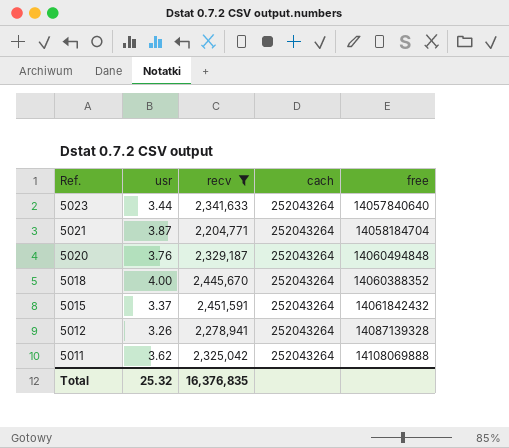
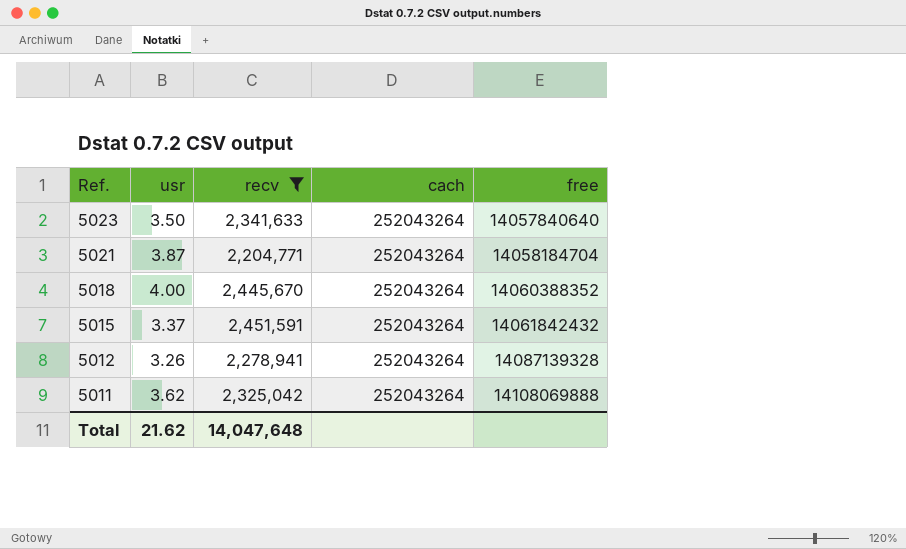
row 5020: 3.76 | 2,329,187 | 252043264 | 14060494848 -> none
5023 | usr: 3.44 -> 3.50
Total | usr: 25.32 -> 21.62
Total | recv: 16,376,835 -> 14,047,648

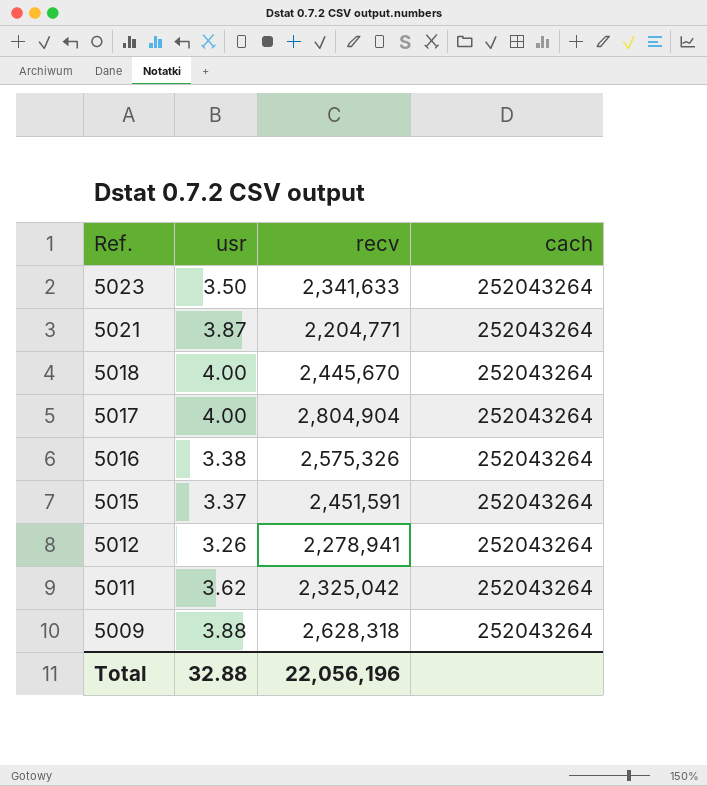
filter: recv <= 2,451,591 -> none
column free | position: 5 -> none
Total | usr: 21.62 -> 32.88
Total | recv: 14,047,648 -> 22,056,196

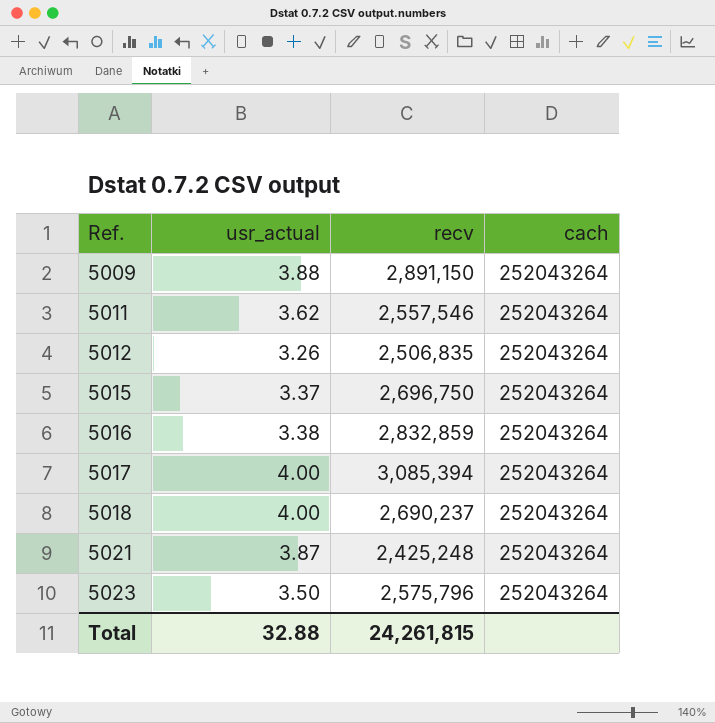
row order: Ref. descending -> Ref. ascending
column name: usr -> usr_actual
5009 | recv: 2,628,318 -> 2,891,150
5011 | recv: 2,325,042 -> 2,557,546
5012 | recv: 2,278,941 -> 2,506,835
5015 | recv: 2,451,591 -> 2,696,750
5016 | recv: 2,575,326 -> 2,832,859
5017 | recv: 2,804,904 -> 3,085,394
5018 | recv: 2,445,670 -> 2,690,237
5021 | recv: 2,204,771 -> 2,425,248
5023 | recv: 2,341,633 -> 2,575,796
Total | recv: 22,056,196 -> 24,261,815

